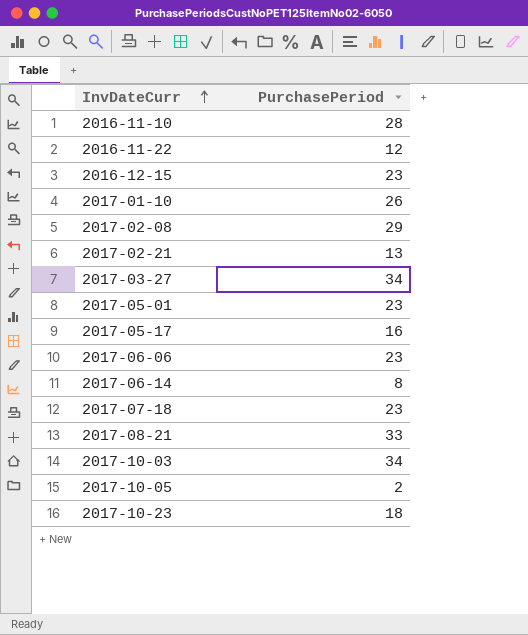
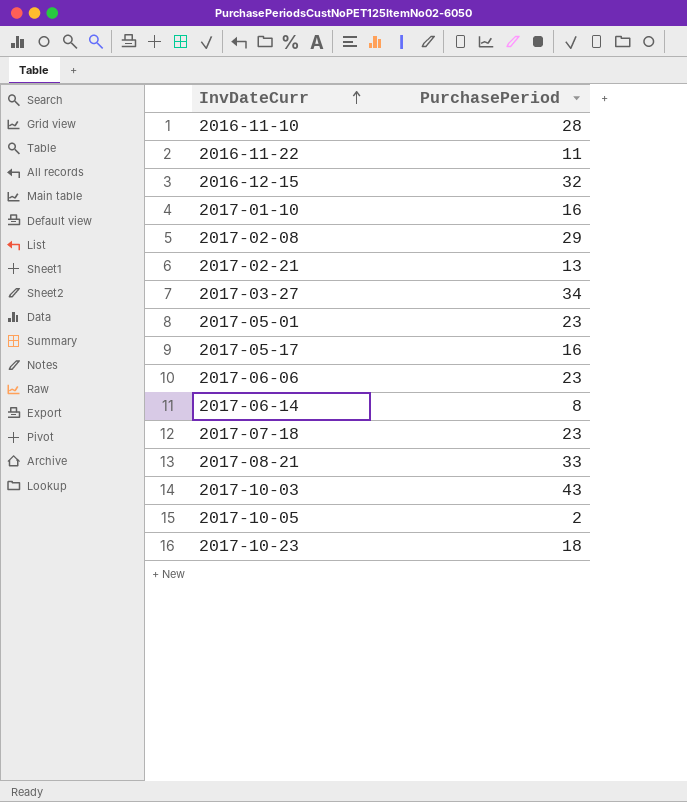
2016-11-22 | PurchasePeriod: 12 -> 11
2016-12-15 | PurchasePeriod: 23 -> 32
2017-01-10 | PurchasePeriod: 26 -> 16
2017-10-03 | PurchasePeriod: 34 -> 43

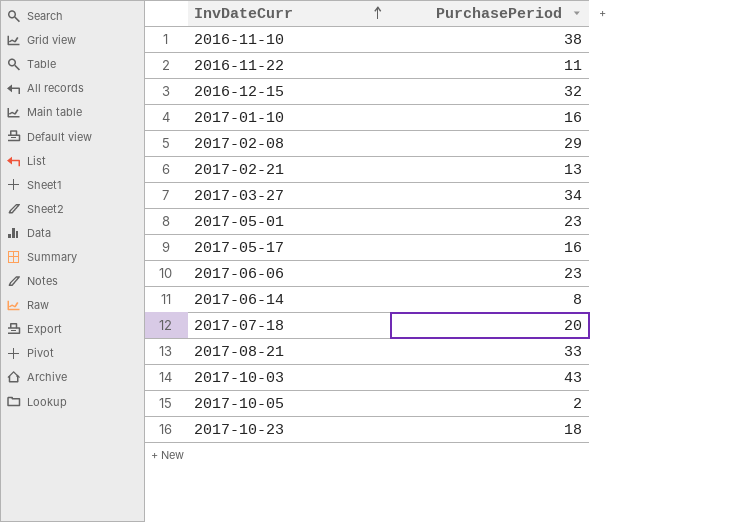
2016-11-10 | PurchasePeriod: 28 -> 38
2017-07-18 | PurchasePeriod: 23 -> 20

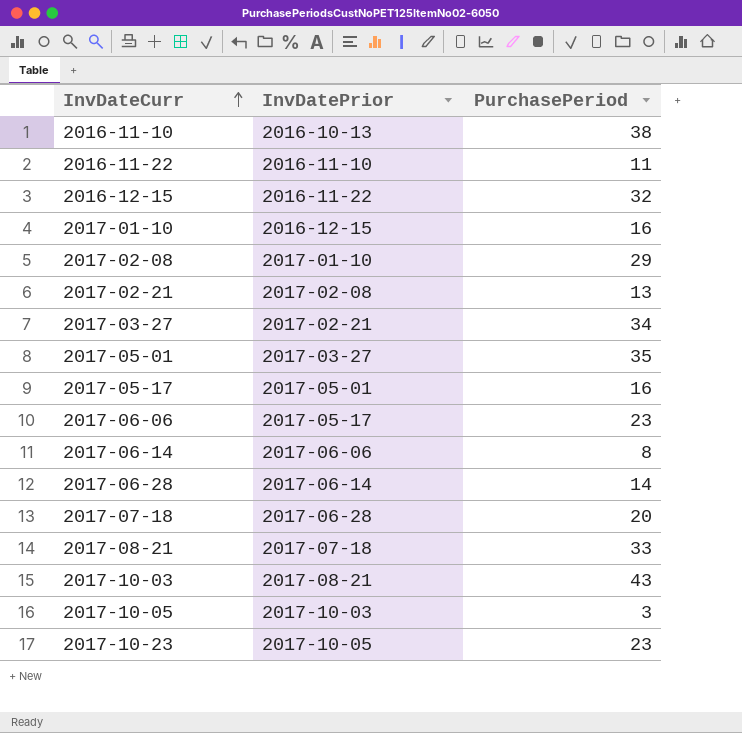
column InvDatePrior | position: none -> 2
2017-05-01 | PurchasePeriod: 23 -> 35
row 2017-06-28: none -> 2017-06-14 | 14
2017-10-05 | PurchasePeriod: 2 -> 3
2017-10-23 | PurchasePeriod: 18 -> 23

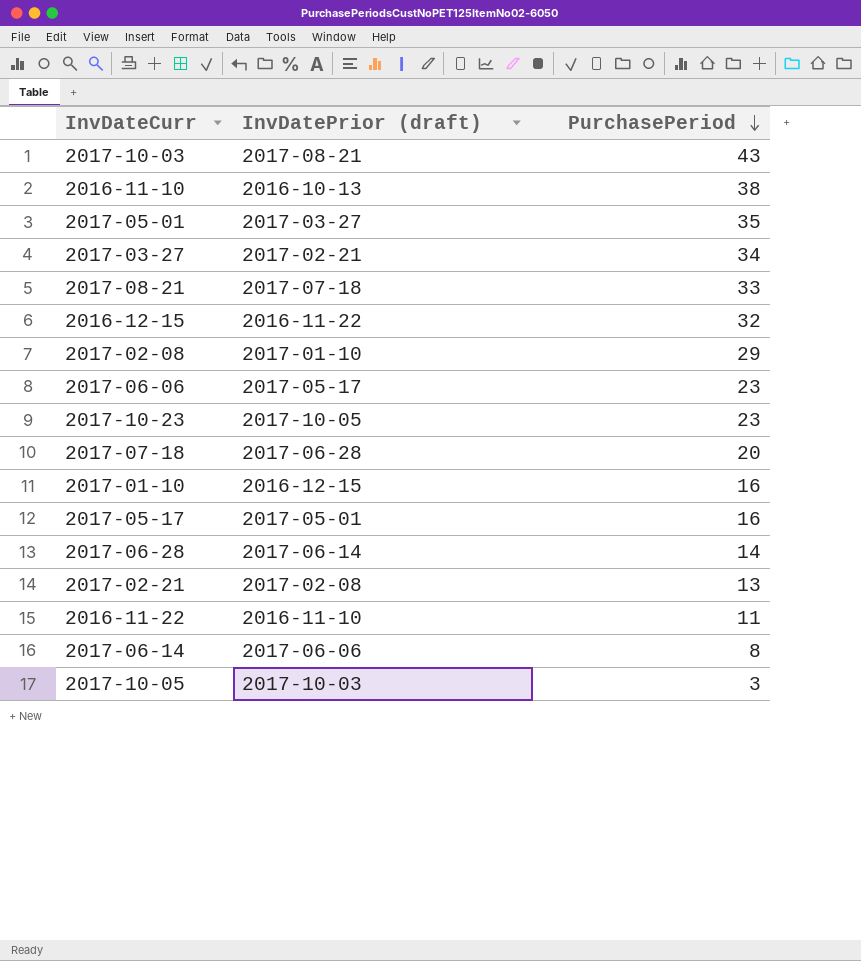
row order: InvDateCurr ascending -> PurchasePeriod descending
column name: InvDatePrior -> InvDatePrior (draft)

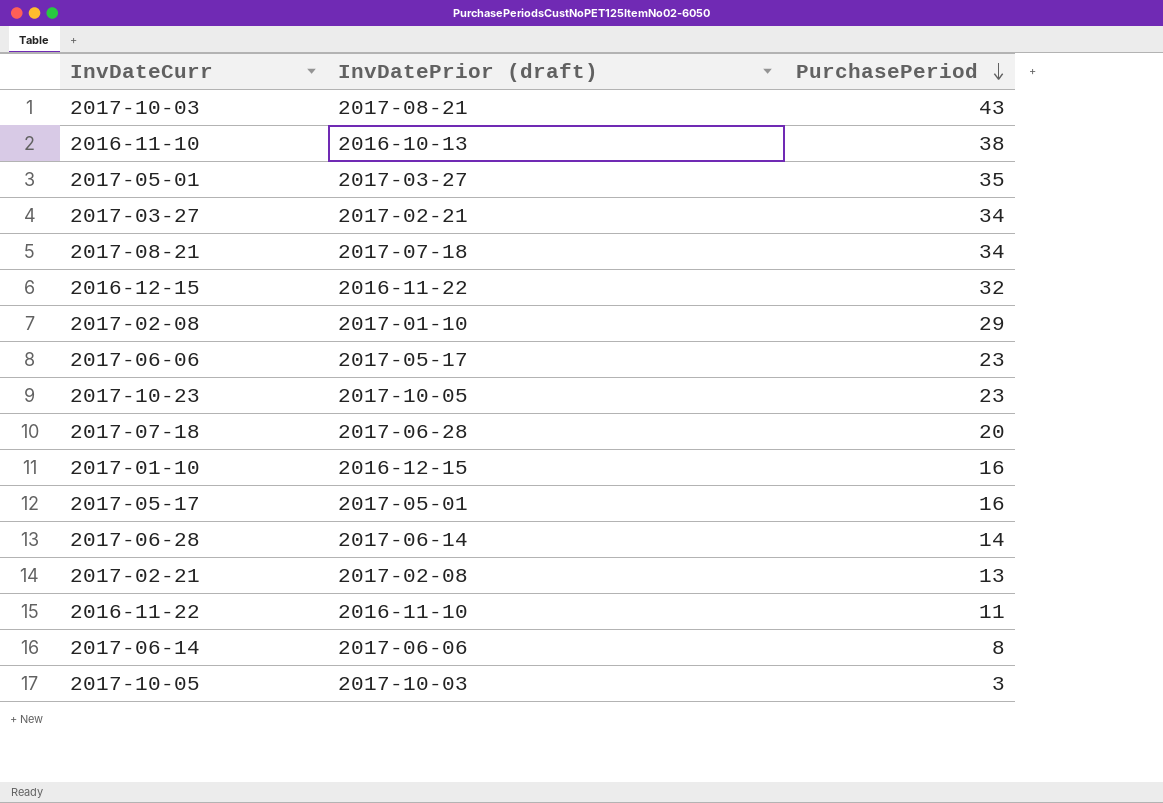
2017-08-21 | PurchasePeriod: 33 -> 34

